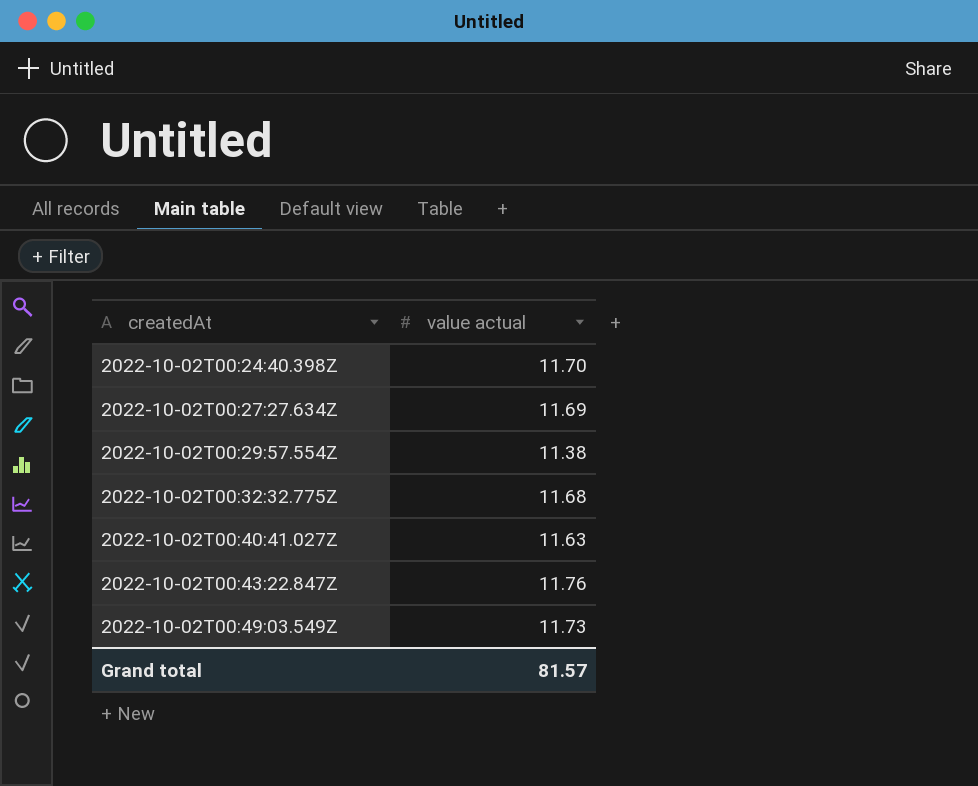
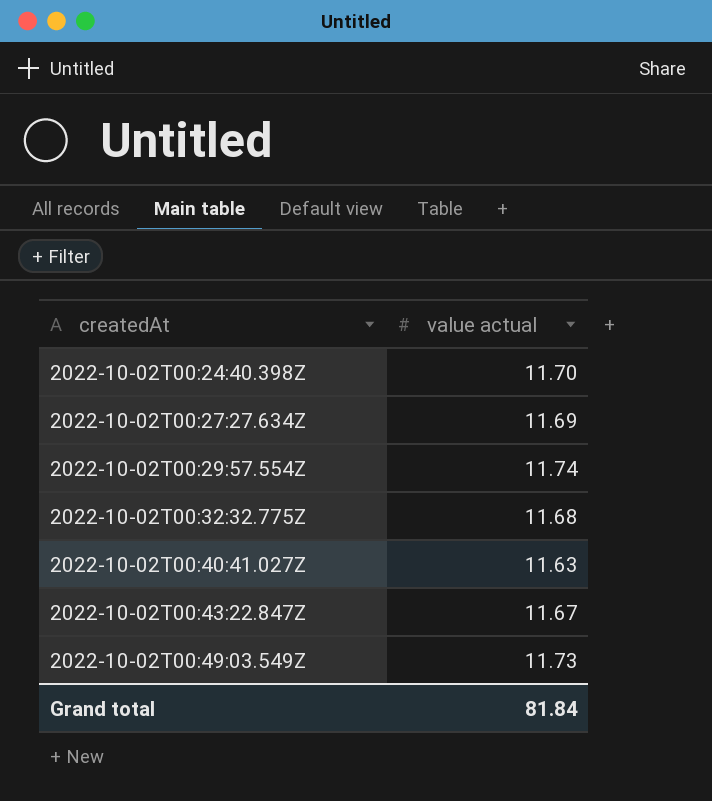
2022-10-02T00:29:57.554Z | value actual: 11.38 -> 11.74
2022-10-02T00:43:22.847Z | value actual: 11.76 -> 11.67
Grand total | value actual: 81.57 -> 81.84

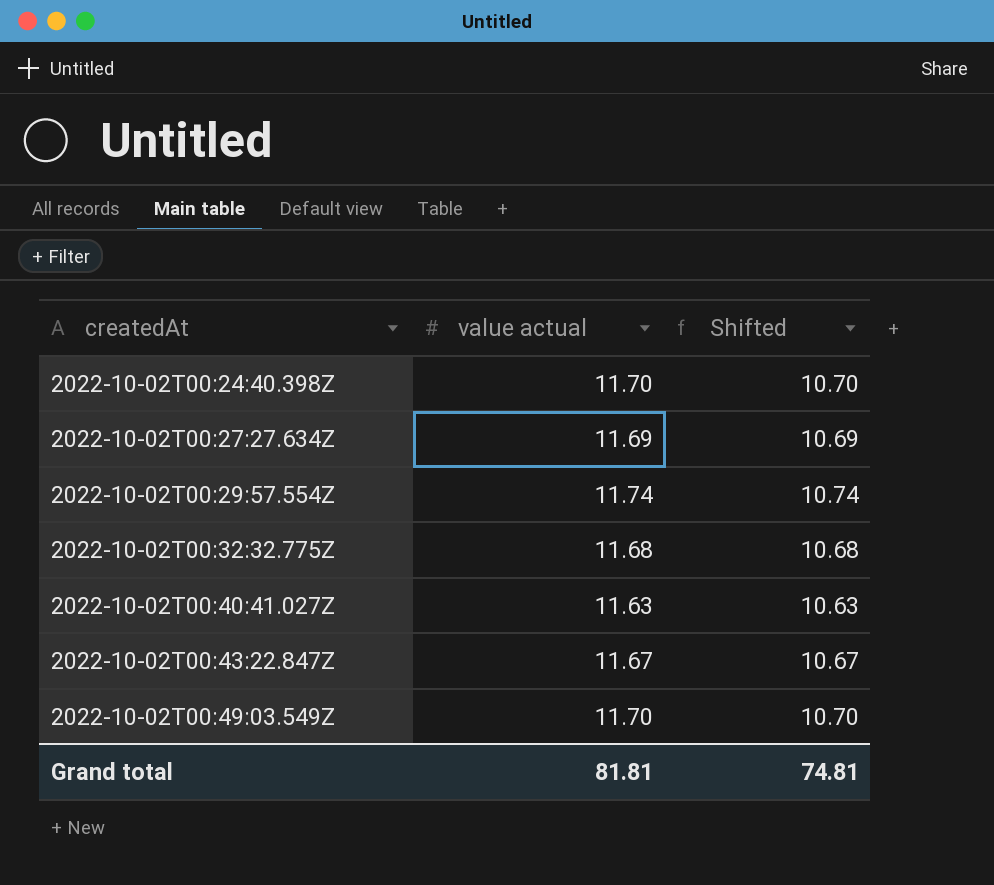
column Shifted | formula: none -> [value actual] - 1
2022-10-02T00:49:03.549Z | value actual: 11.73 -> 11.70
Grand total | value actual: 81.84 -> 81.81

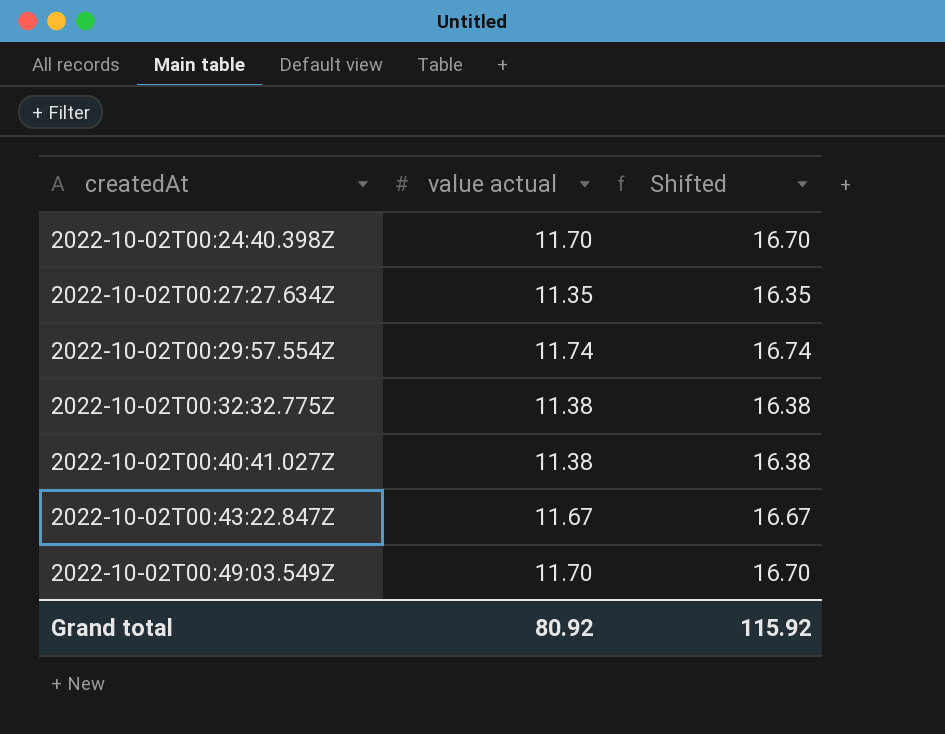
column Shifted | formula: [value actual] - 1 -> [value actual] + 5
2022-10-02T00:27:27.634Z | value actual: 11.69 -> 11.35
2022-10-02T00:32:32.775Z | value actual: 11.68 -> 11.38
2022-10-02T00:40:41.027Z | value actual: 11.63 -> 11.38
Grand total | value actual: 81.81 -> 80.92
Grand total | Shifted: 74.81 -> 115.92

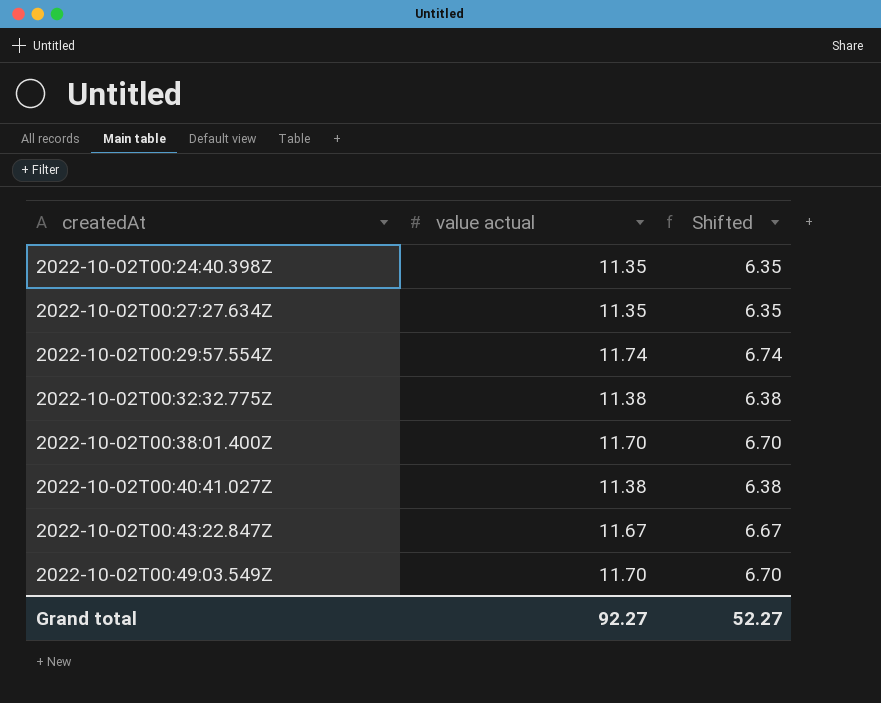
column Shifted | formula: [value actual] + 5 -> [value actual] - 5
2022-10-02T00:24:40.398Z | value actual: 11.70 -> 11.35
row 2022-10-02T00:38:01.400Z: none -> 11.70 | 6.70
Grand total | value actual: 80.92 -> 92.27
Grand total | Shifted: 115.92 -> 52.27

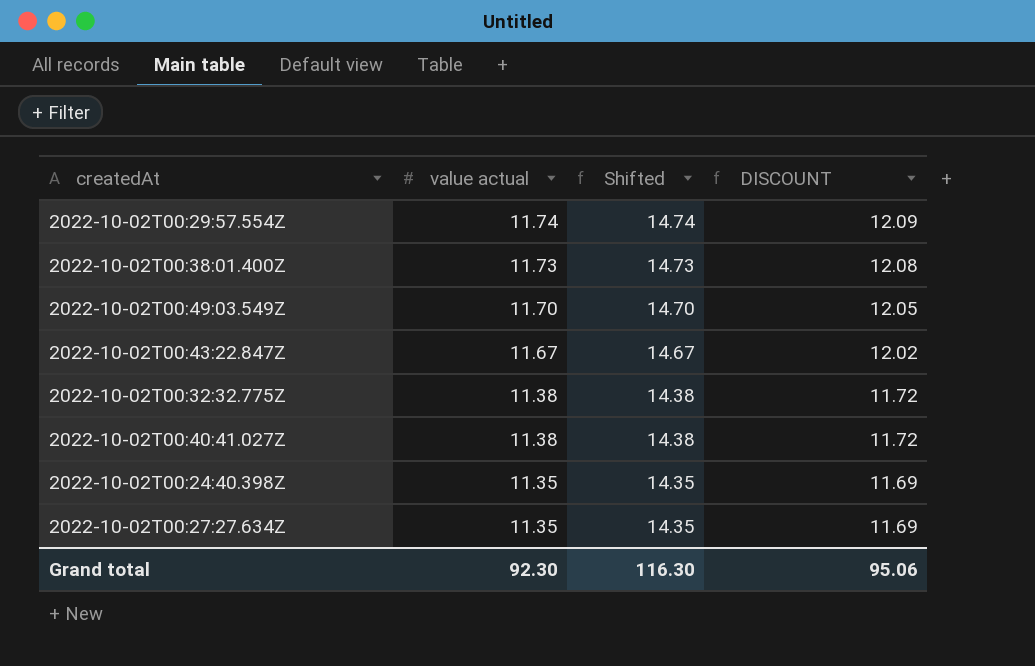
row order: createdAt ascending -> value actual descending
column Shifted | formula: [value actual] - 5 -> [value actual] + 3
column DISCOUNT | formula: none -> [value actual] * 1.03
2022-10-02T00:38:01.400Z | value actual: 11.70 -> 11.73
Grand total | value actual: 92.27 -> 92.30
Grand total | Shifted: 52.27 -> 116.30

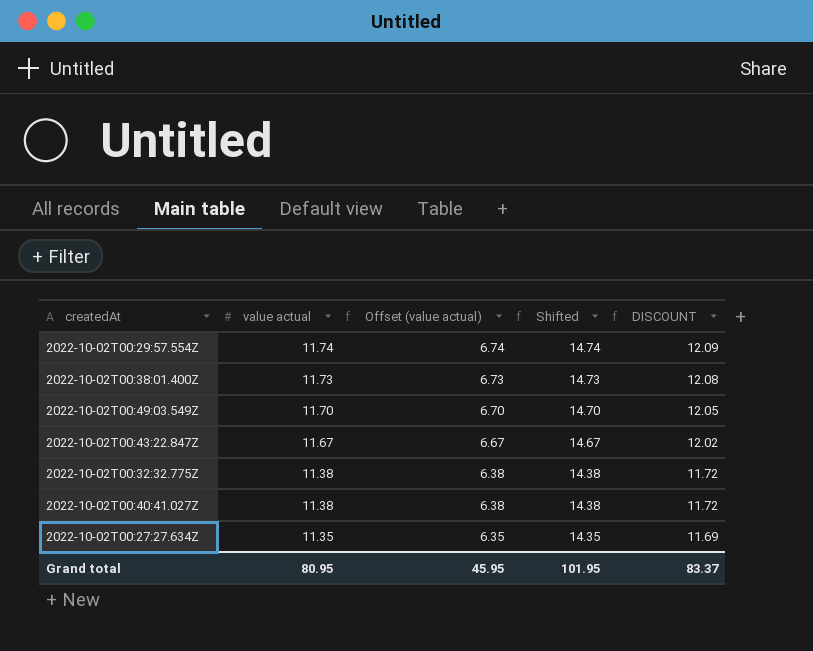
column Offset (value actual) | formula: none -> [value actual] - 5
row 2022-10-02T00:24:40.398Z: 11.35 | 14.35 | 11.69 -> none
Grand total | value actual: 92.30 -> 80.95
Grand total | Shifted: 116.30 -> 101.95
Grand total | DISCOUNT: 95.06 -> 83.37

